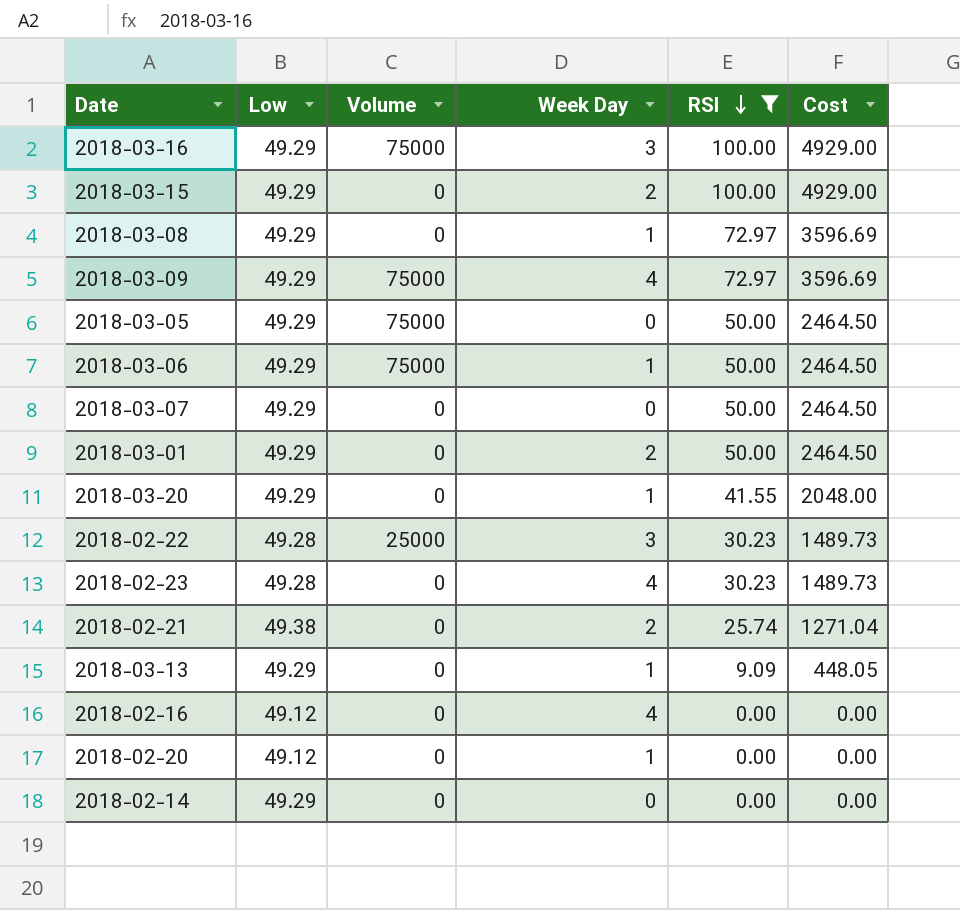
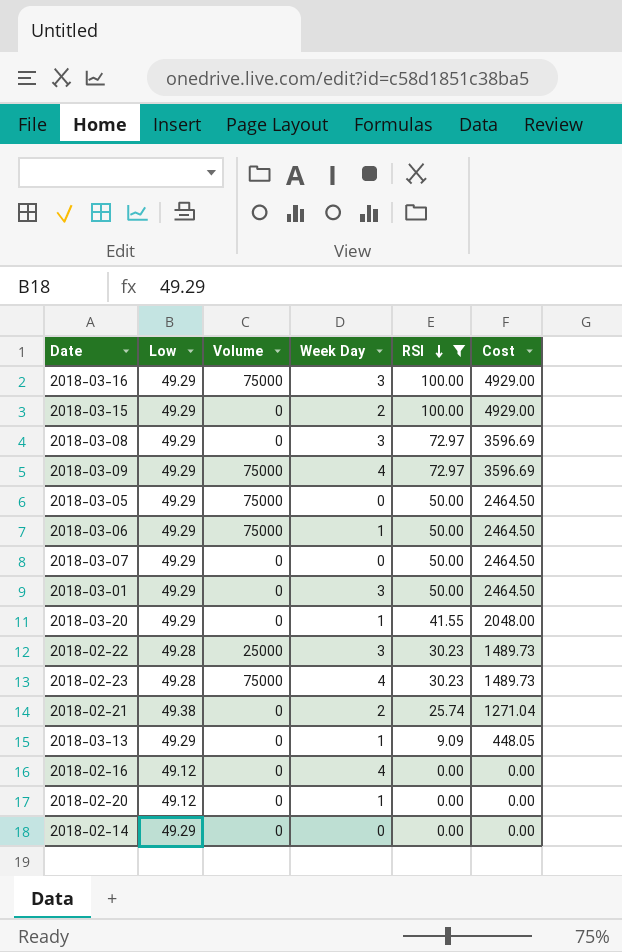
2018-03-08 | Week Day: 1 -> 3
2018-03-01 | Week Day: 2 -> 3
2018-02-23 | Volume: 0 -> 75000

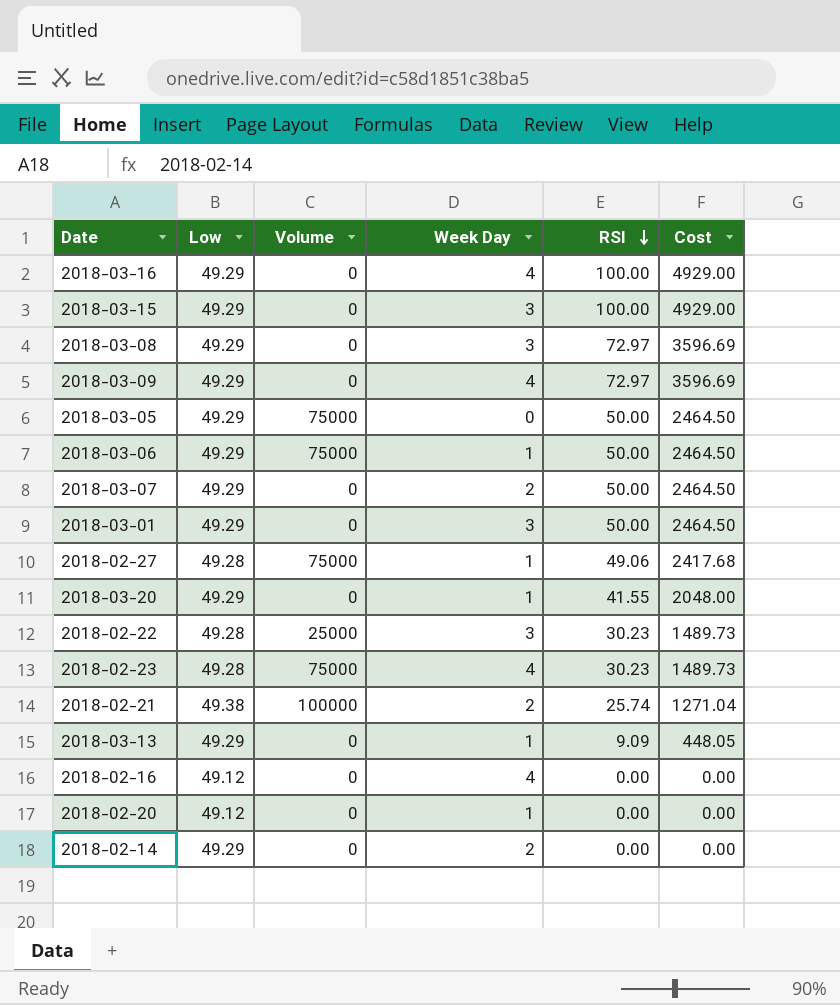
filter: RSI != 49.06 -> none
2018-03-16 | Volume: 75000 -> 0
2018-03-16 | Week Day: 3 -> 4
2018-03-15 | Week Day: 2 -> 3
2018-03-09 | Volume: 75000 -> 0
2018-03-07 | Week Day: 0 -> 2
2018-02-21 | Volume: 0 -> 100000
2018-02-14 | Week Day: 0 -> 2

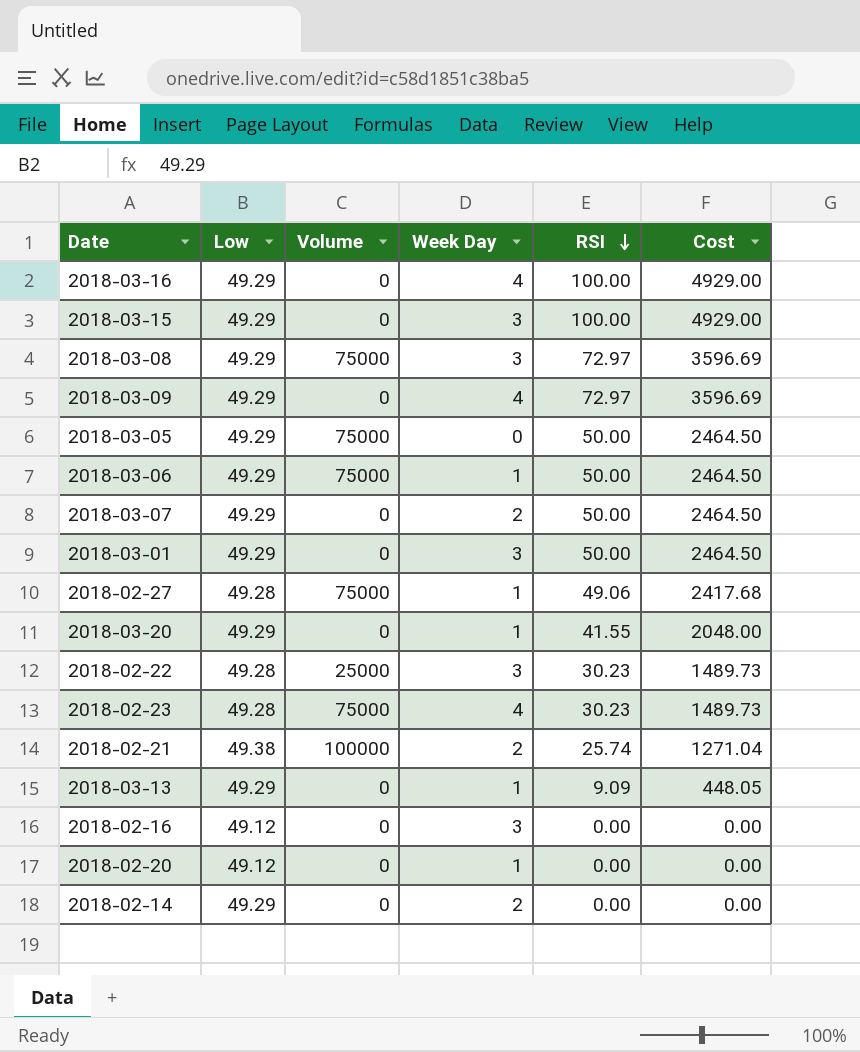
2018-03-08 | Volume: 0 -> 75000
2018-02-16 | Week Day: 4 -> 3

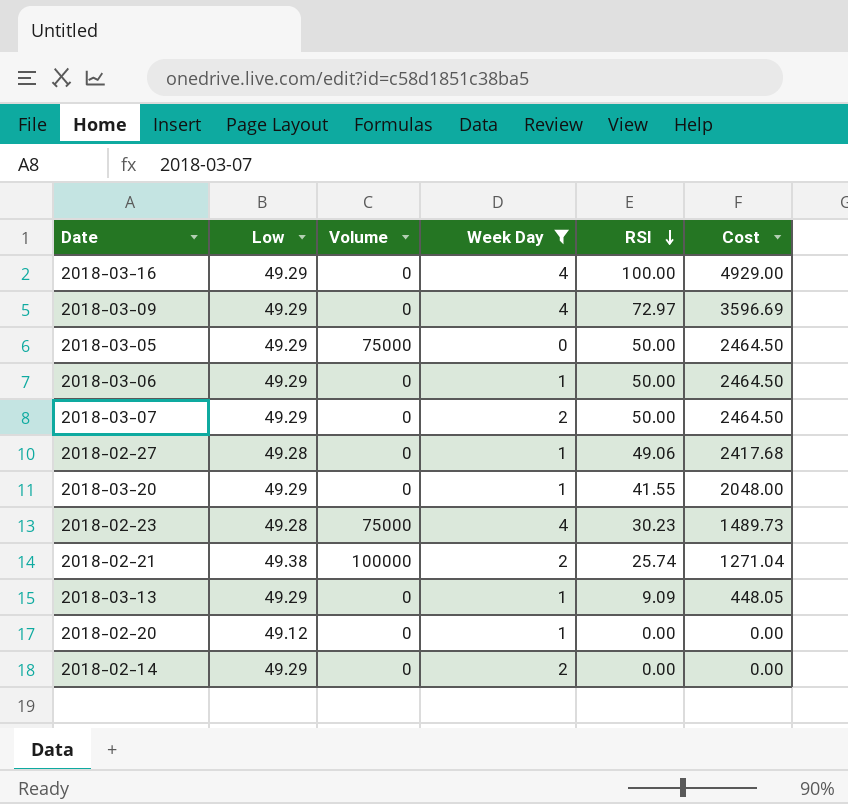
filter: none -> Week Day != 3
2018-03-06 | Volume: 75000 -> 0
2018-02-27 | Volume: 75000 -> 0

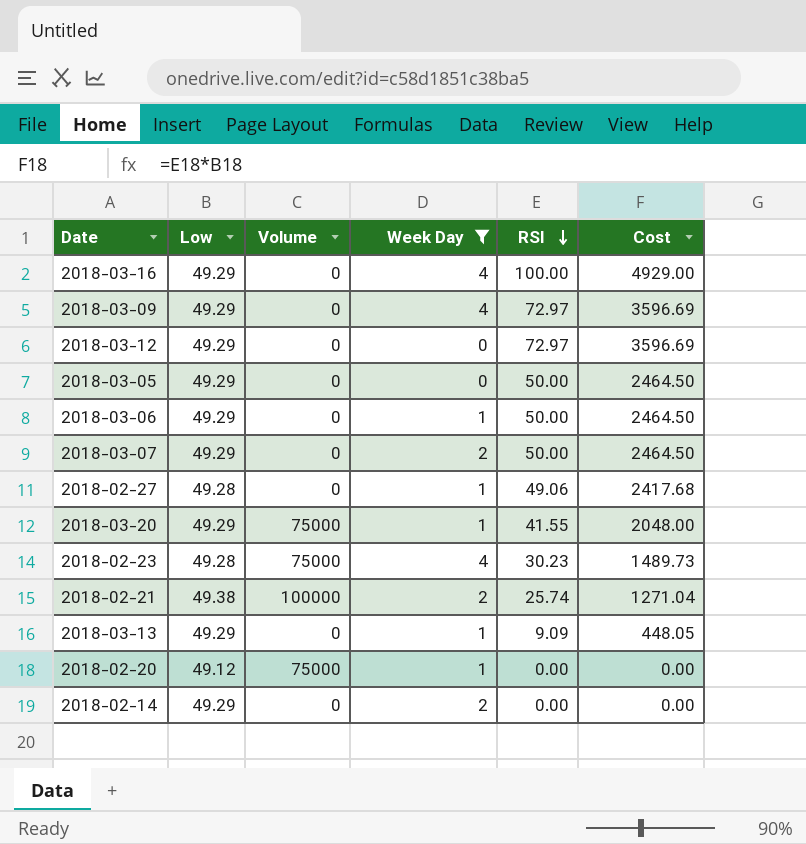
row 2018-03-12: none -> 49.29 | 0 | 0 | 72.97 | 3596.69
2018-03-05 | Volume: 75000 -> 0
2018-03-20 | Volume: 0 -> 75000
2018-02-20 | Volume: 0 -> 75000

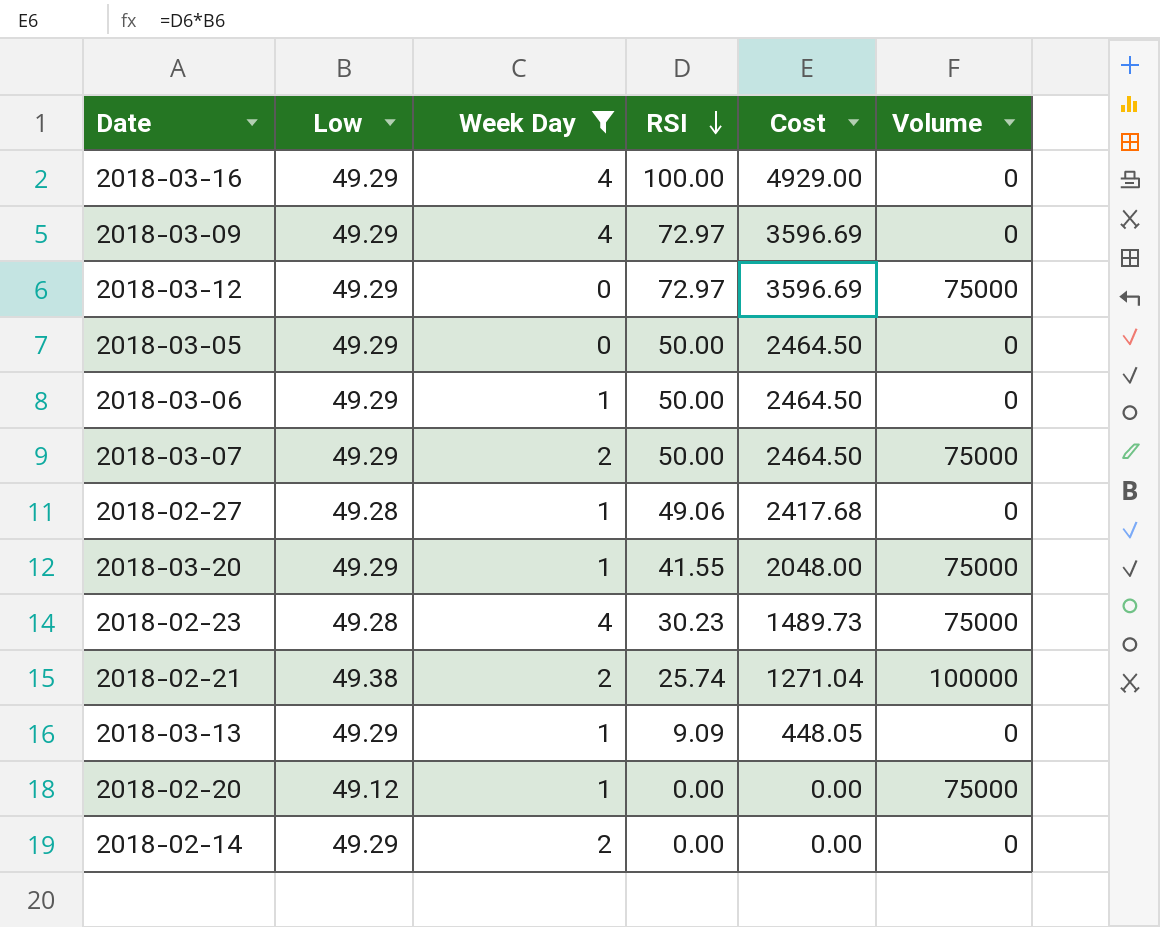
column Volume | position: 3 -> 6
2018-03-12 | Volume: 0 -> 75000
2018-03-07 | Volume: 0 -> 75000

